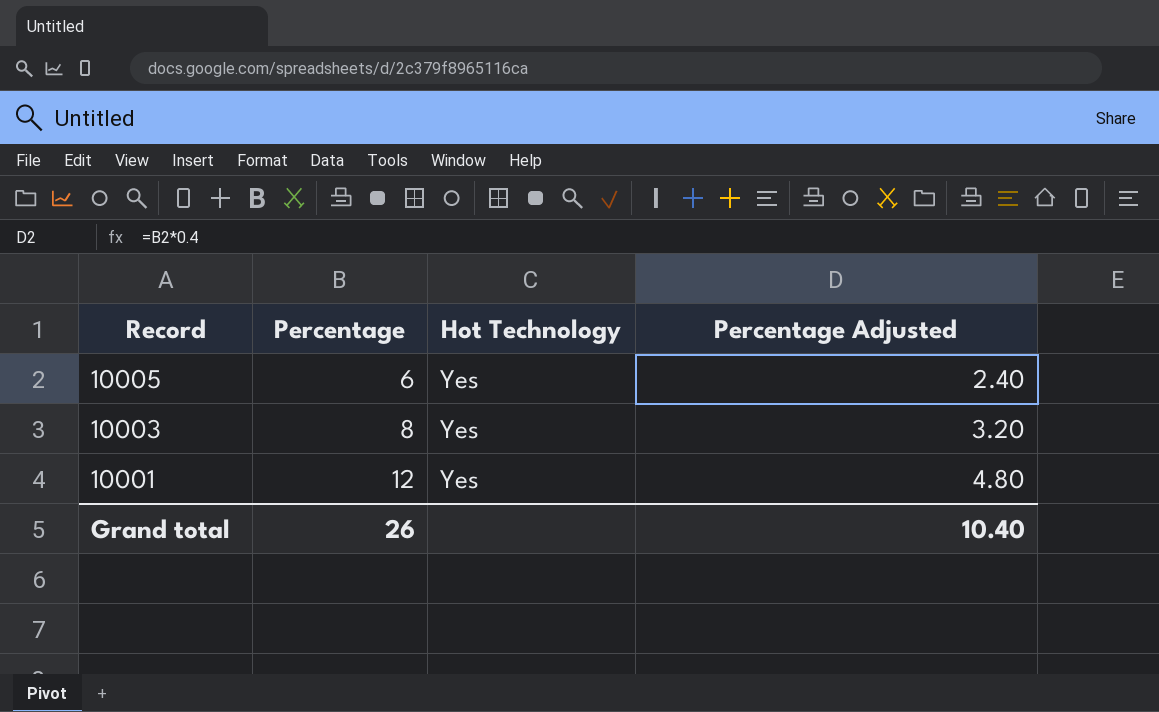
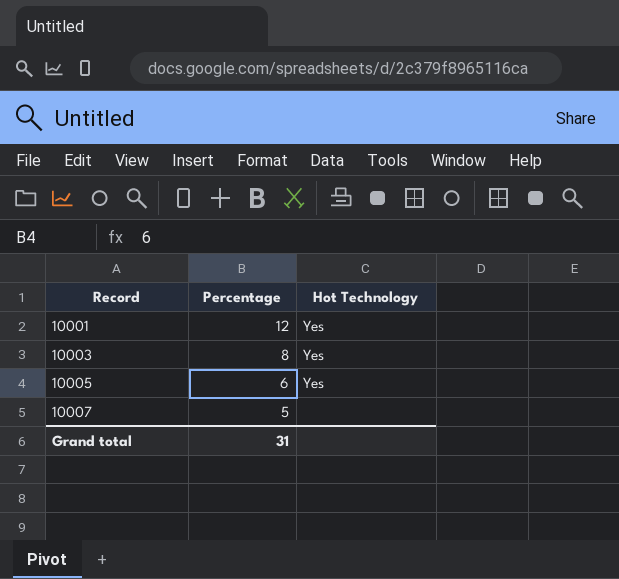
row order: Record descending -> Record ascending
column Percentage Adjusted | formula: [Percentage] * 0.4 -> none
row 10007: none -> 5 | none
Grand total | Percentage: 26 -> 31

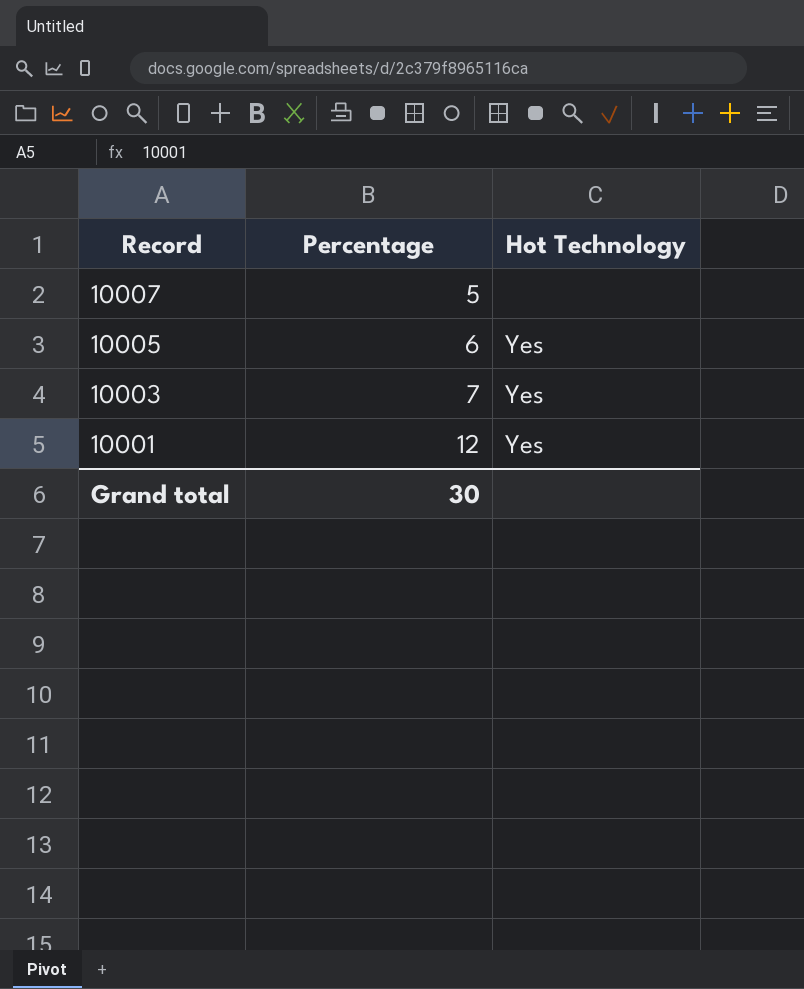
row order: Record ascending -> Record descending
10003 | Percentage: 8 -> 7
Grand total | Percentage: 31 -> 30

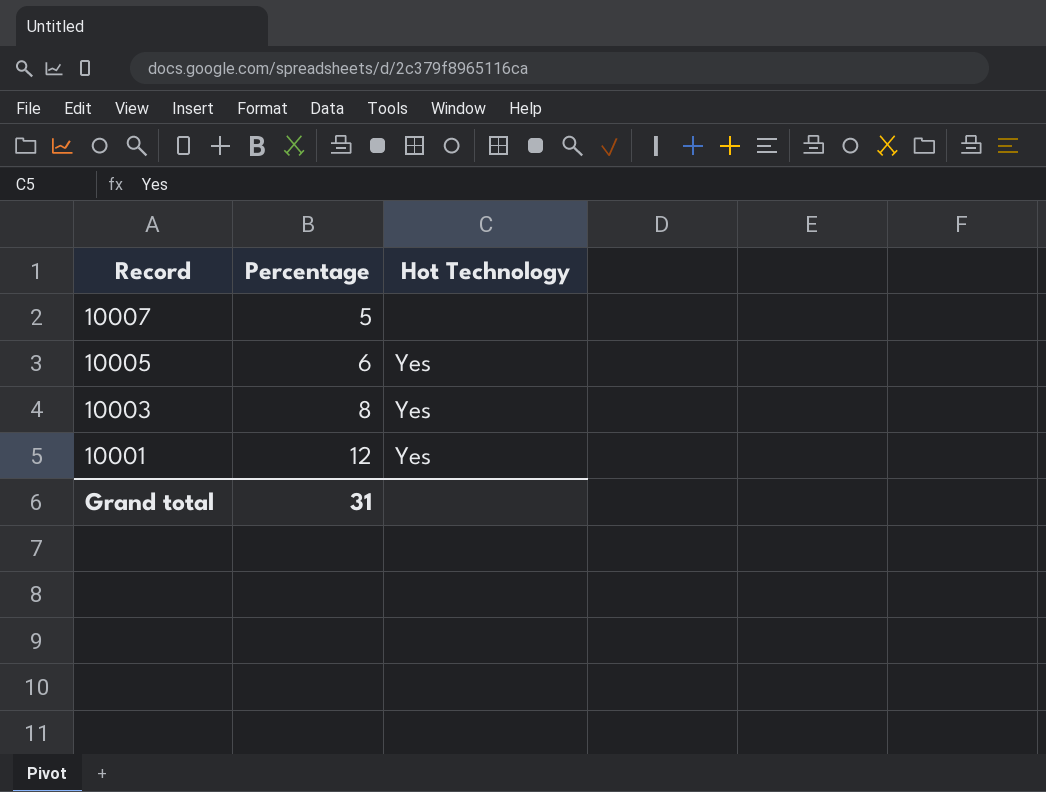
10003 | Percentage: 7 -> 8
Grand total | Percentage: 30 -> 31

